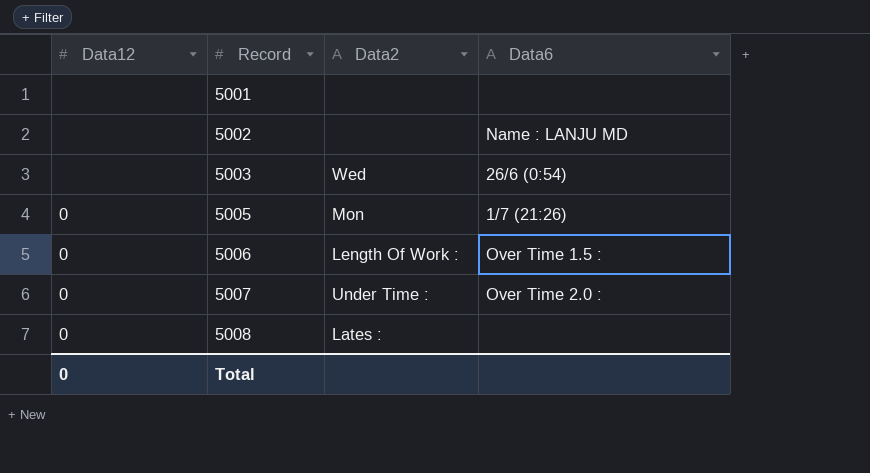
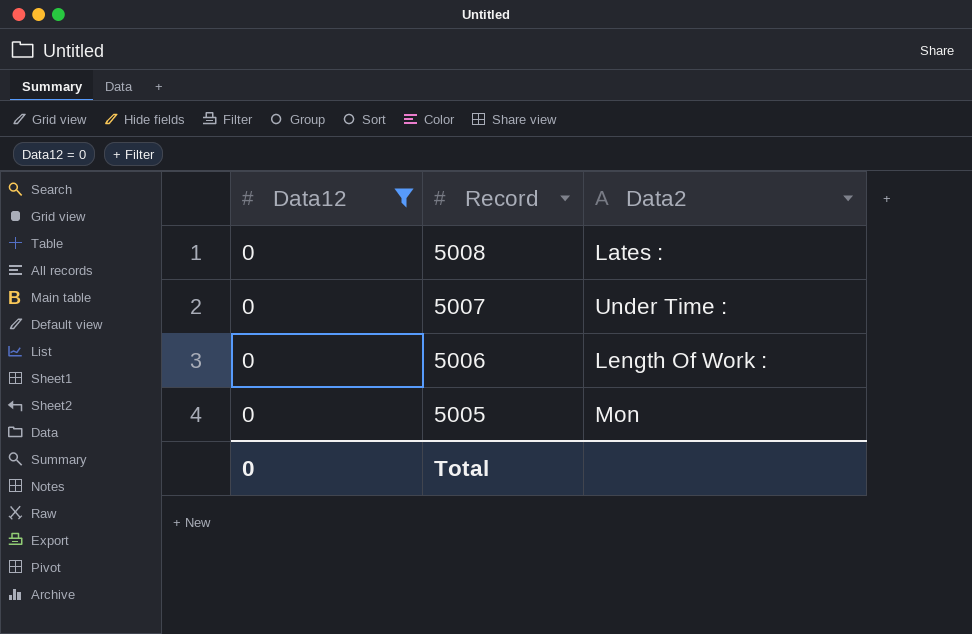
filter: none -> Data12 = 0
row order: Record ascending -> Record descending
column Data6 | position: 4 -> none

